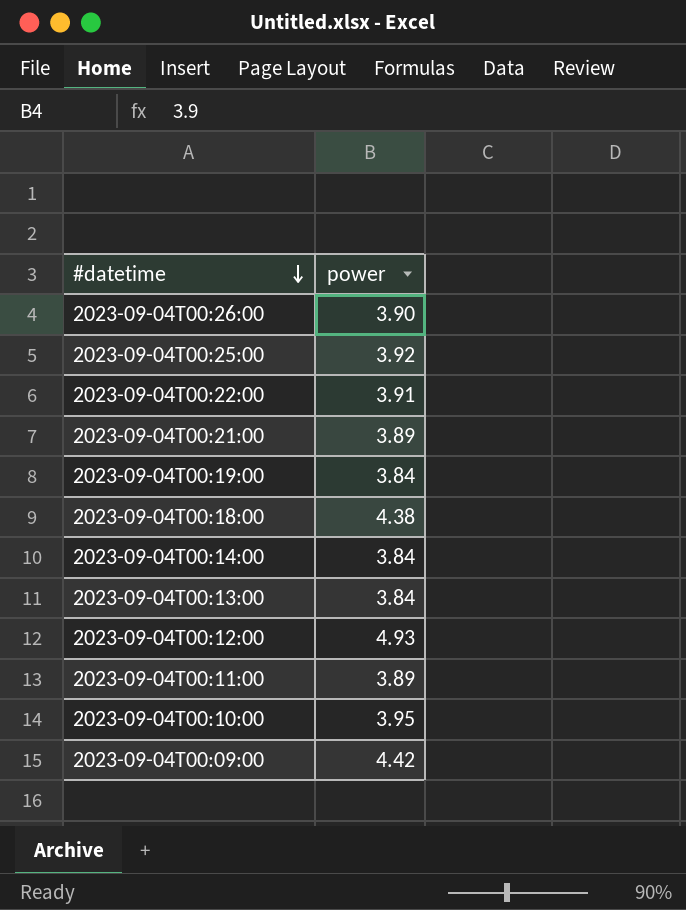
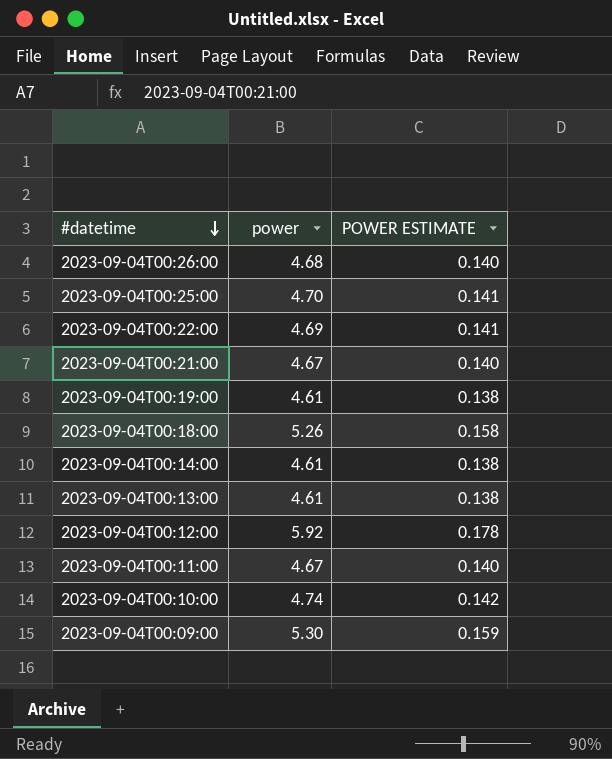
column POWER ESTIMATE | formula: none -> [power] * 0.03
2023-09-04T00:26:00 | power: 3.90 -> 4.68
2023-09-04T00:25:00 | power: 3.92 -> 4.70
2023-09-04T00:22:00 | power: 3.91 -> 4.69
2023-09-04T00:21:00 | power: 3.89 -> 4.67
2023-09-04T00:19:00 | power: 3.84 -> 4.61
2023-09-04T00:18:00 | power: 4.38 -> 5.26
2023-09-04T00:14:00 | power: 3.84 -> 4.61
2023-09-04T00:13:00 | power: 3.84 -> 4.61
2023-09-04T00:12:00 | power: 4.93 -> 5.92
2023-09-04T00:11:00 | power: 3.89 -> 4.67
2023-09-04T00:10:00 | power: 3.95 -> 4.74
2023-09-04T00:09:00 | power: 4.42 -> 5.30

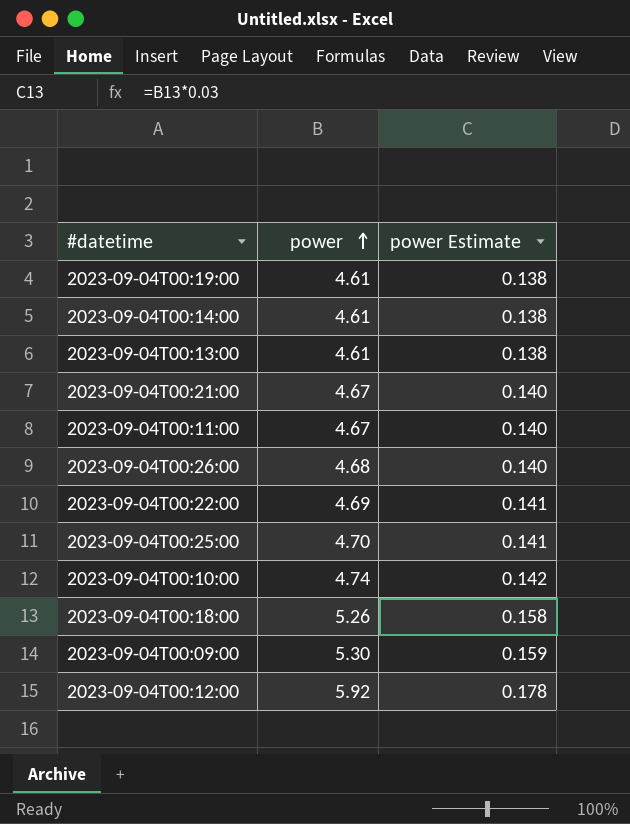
row order: #datetime descending -> power ascending
column name: POWER ESTIMATE -> power Estimate

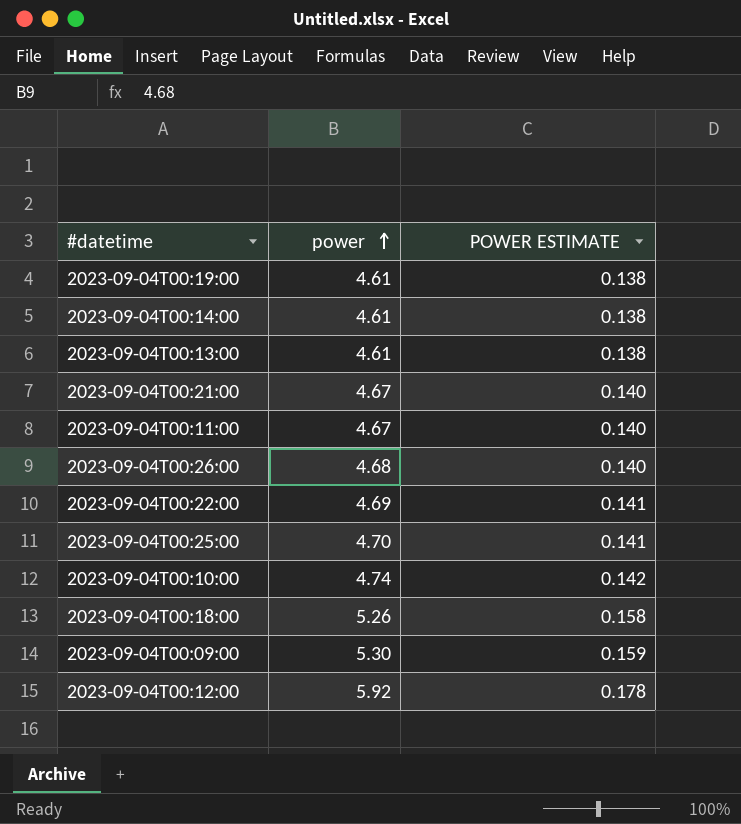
column name: power Estimate -> POWER ESTIMATE

